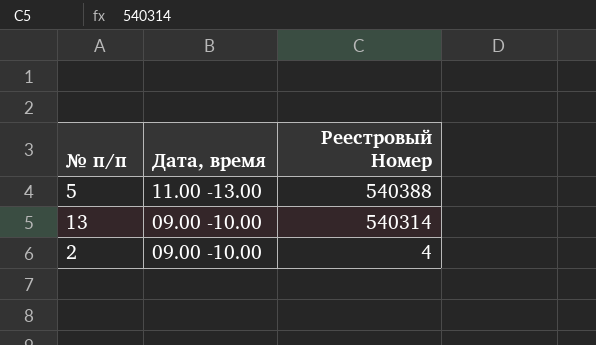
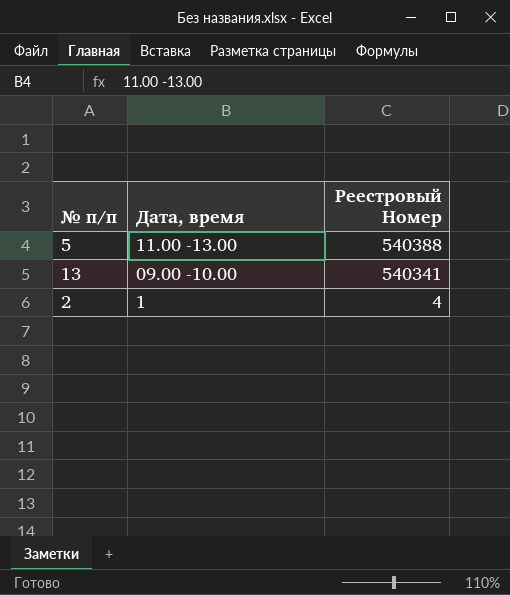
13 | Реестровый Номер: 540314 -> 540341
2 | Дата, время: 09.00 -10.00 -> 1

